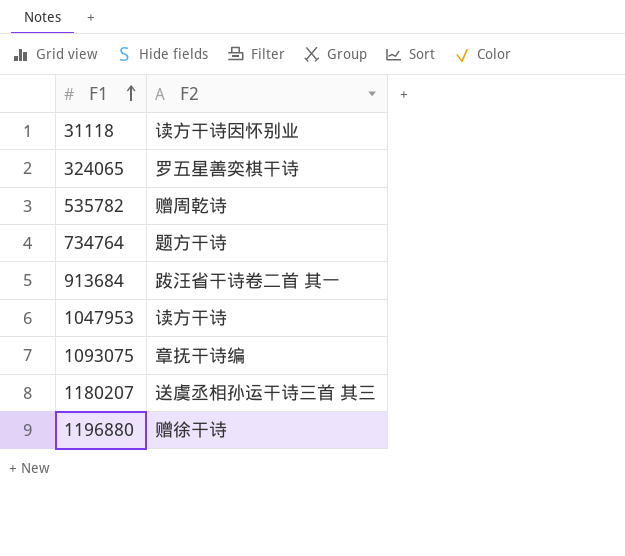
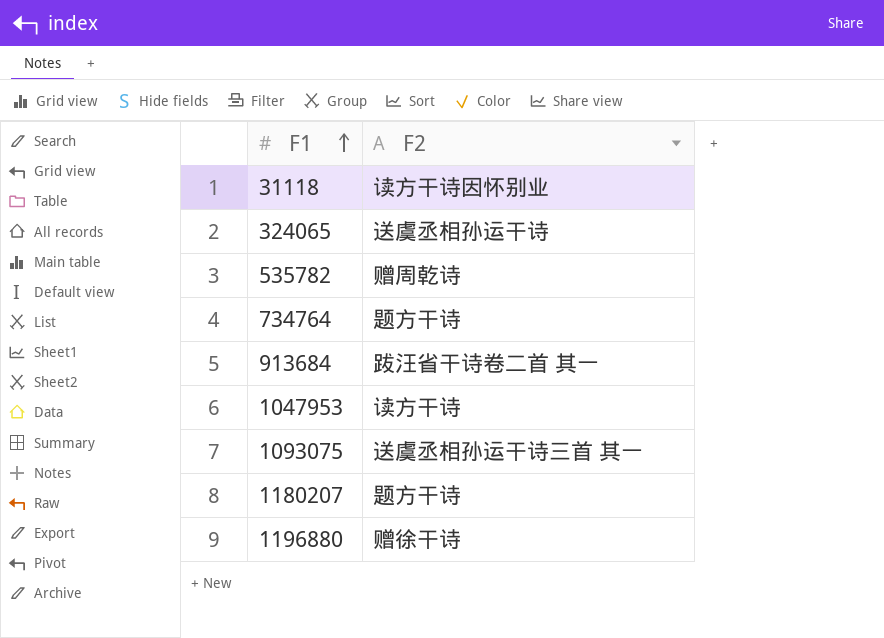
324065 | F2: 罗五星善奕棋干诗 -> 送虞丞相孙运干诗
1093075 | F2: 章抚干诗编 -> 送虞丞相孙运干诗三首 其一
1180207 | F2: 送虞丞相孙运干诗三首 其三 -> 题方干诗

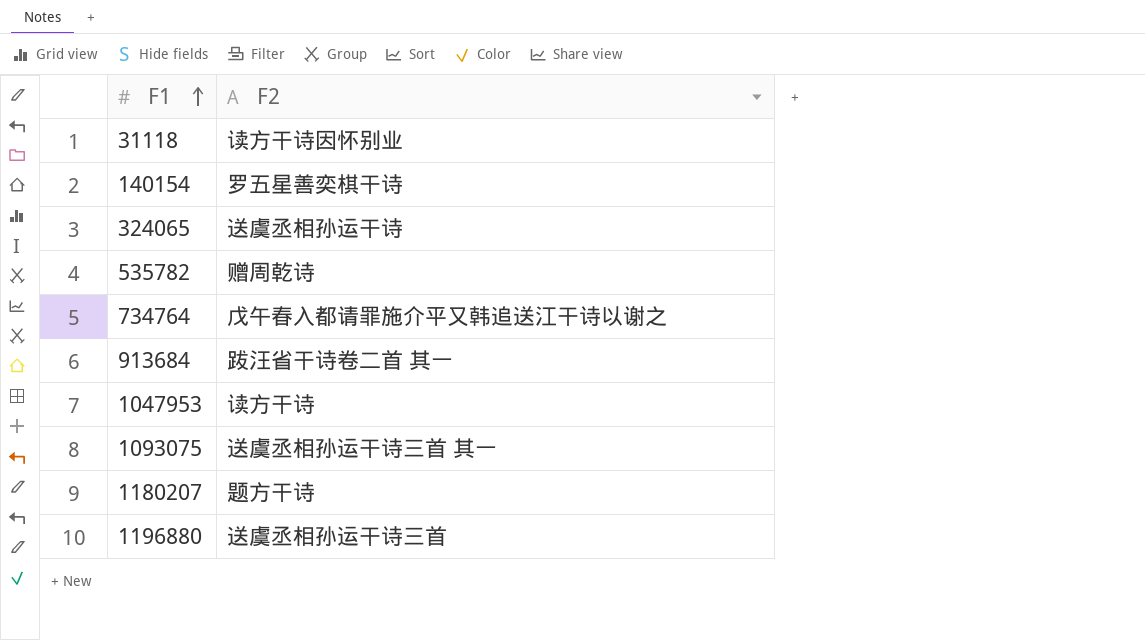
row 140154: none -> 罗五星善奕棋干诗
734764 | F2: 题方干诗 -> 戊午春入都请罪施介平又韩追送江干诗以谢之
1196880 | F2: 赠徐干诗 -> 送虞丞相孙运干诗三首

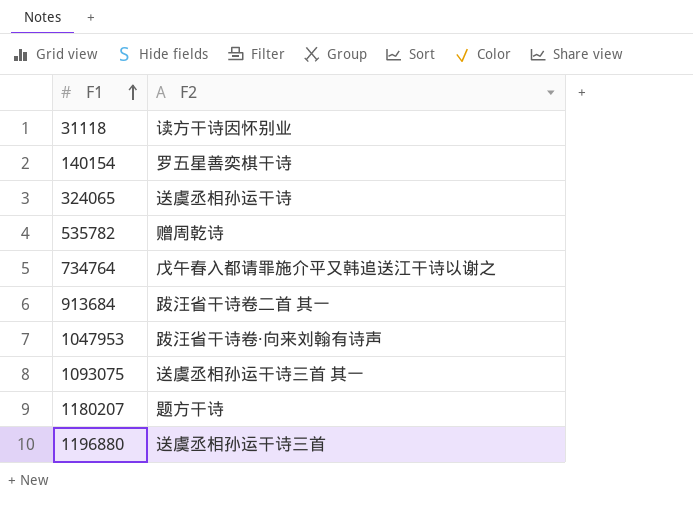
1047953 | F2: 读方干诗 -> 跋汪省干诗卷·向来刘翰有诗声

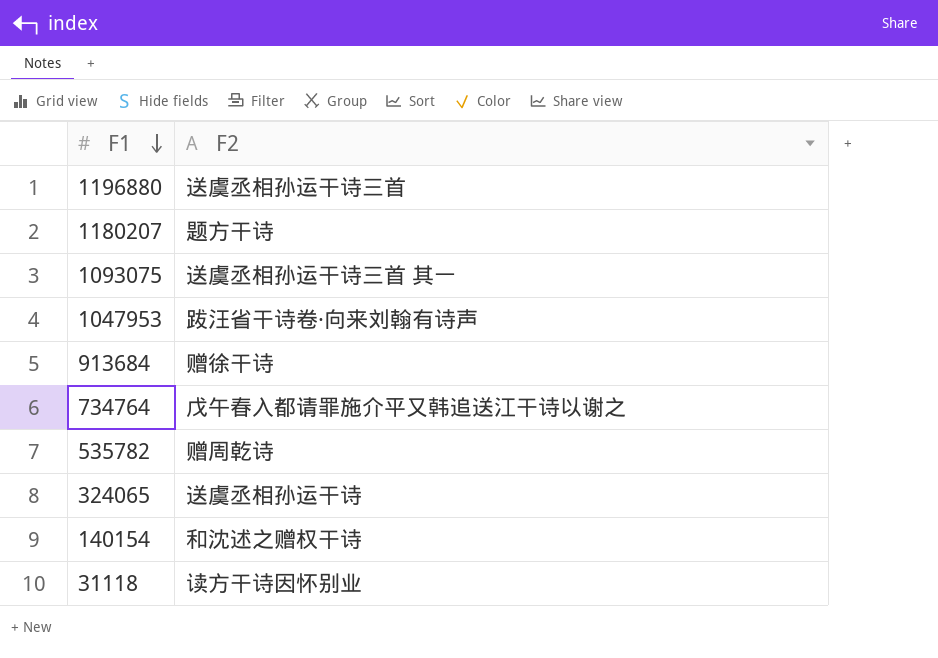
row order: F1 ascending -> F1 descending
913684 | F2: 跋汪省干诗卷二首 其一 -> 赠徐干诗
140154 | F2: 罗五星善奕棋干诗 -> 和沈述之赠权干诗

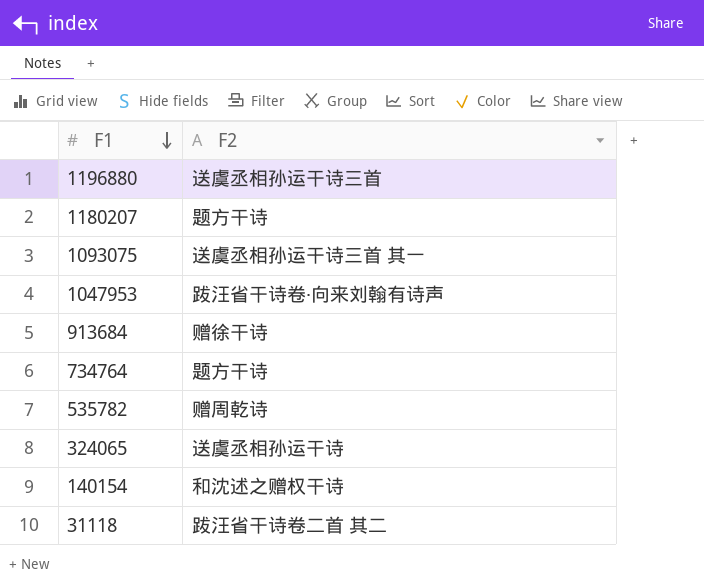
734764 | F2: 戊午春入都请罪施介平又韩追送江干诗以谢之 -> 题方干诗
31118 | F2: 读方干诗因怀别业 -> 跋汪省干诗卷二首 其二

